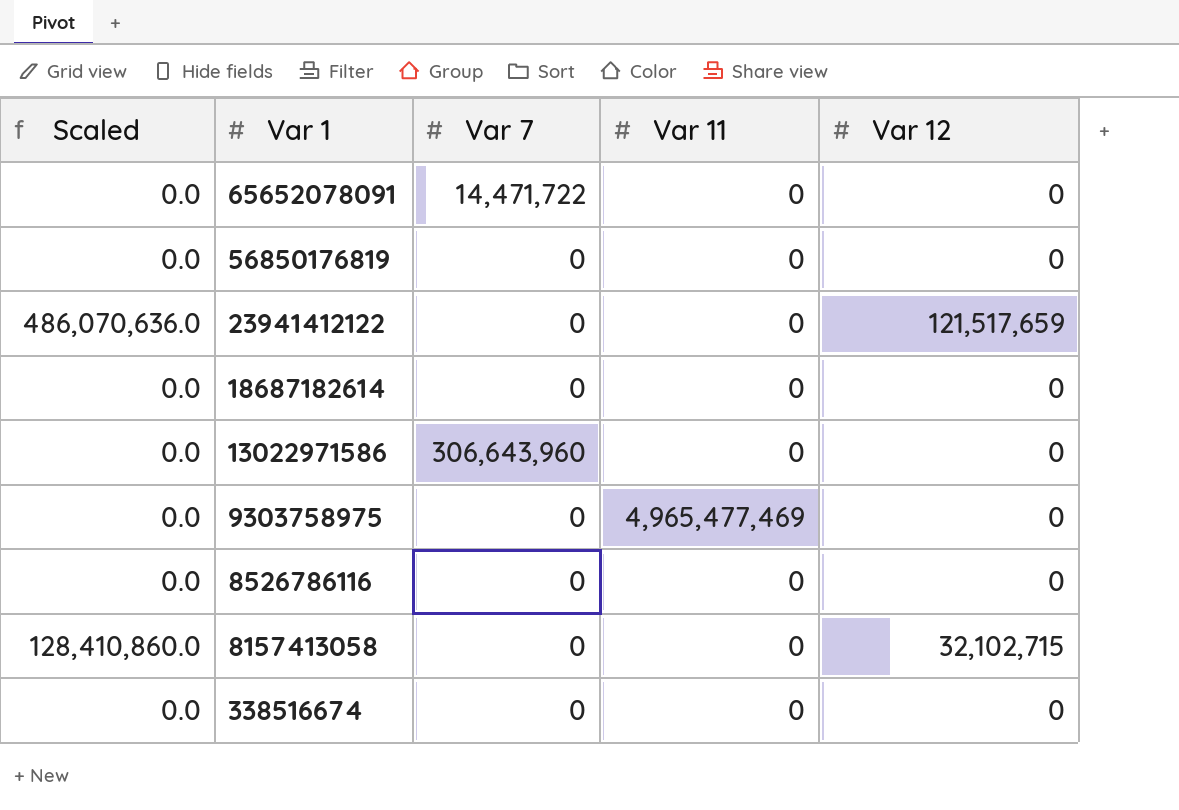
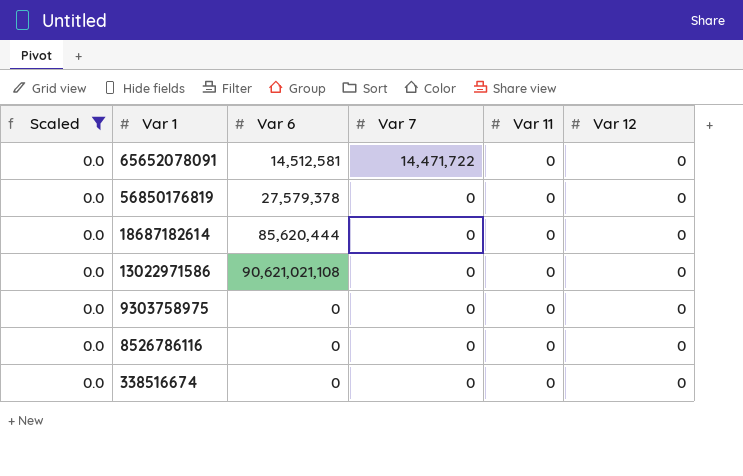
filter: none -> Scaled = 0.0
column Var 6 | position: none -> 3
13022971586 | Var 7: 306,643,960 -> 0
9303758975 | Var 11: 4,965,477,469 -> 0

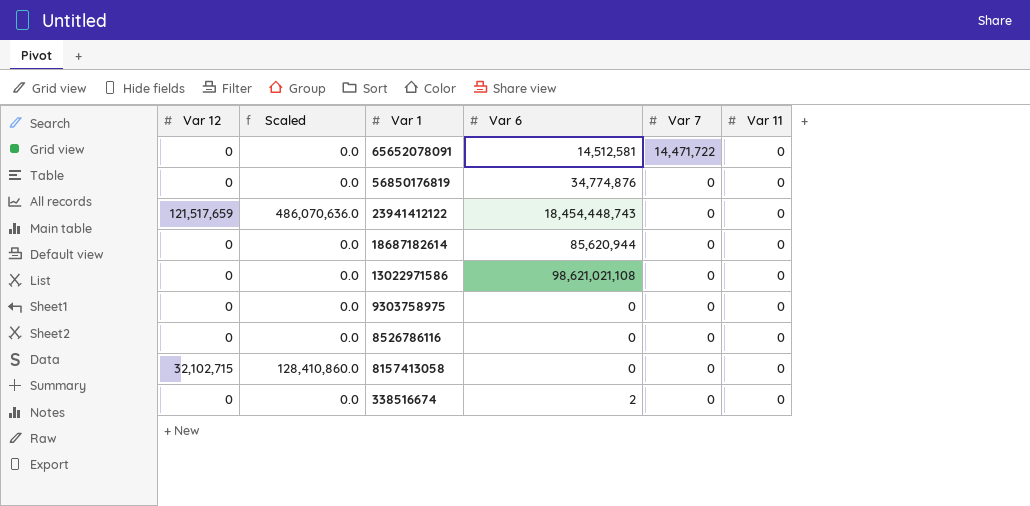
filter: Scaled = 0.0 -> none
column Var 12 | position: 6 -> 1
56850176819 | Var 6: 27,579,378 -> 34,774,876
18687182614 | Var 6: 85,620,444 -> 85,620,944
13022971586 | Var 6: 90,621,021,108 -> 98,621,021,108
338516674 | Var 6: 0 -> 2

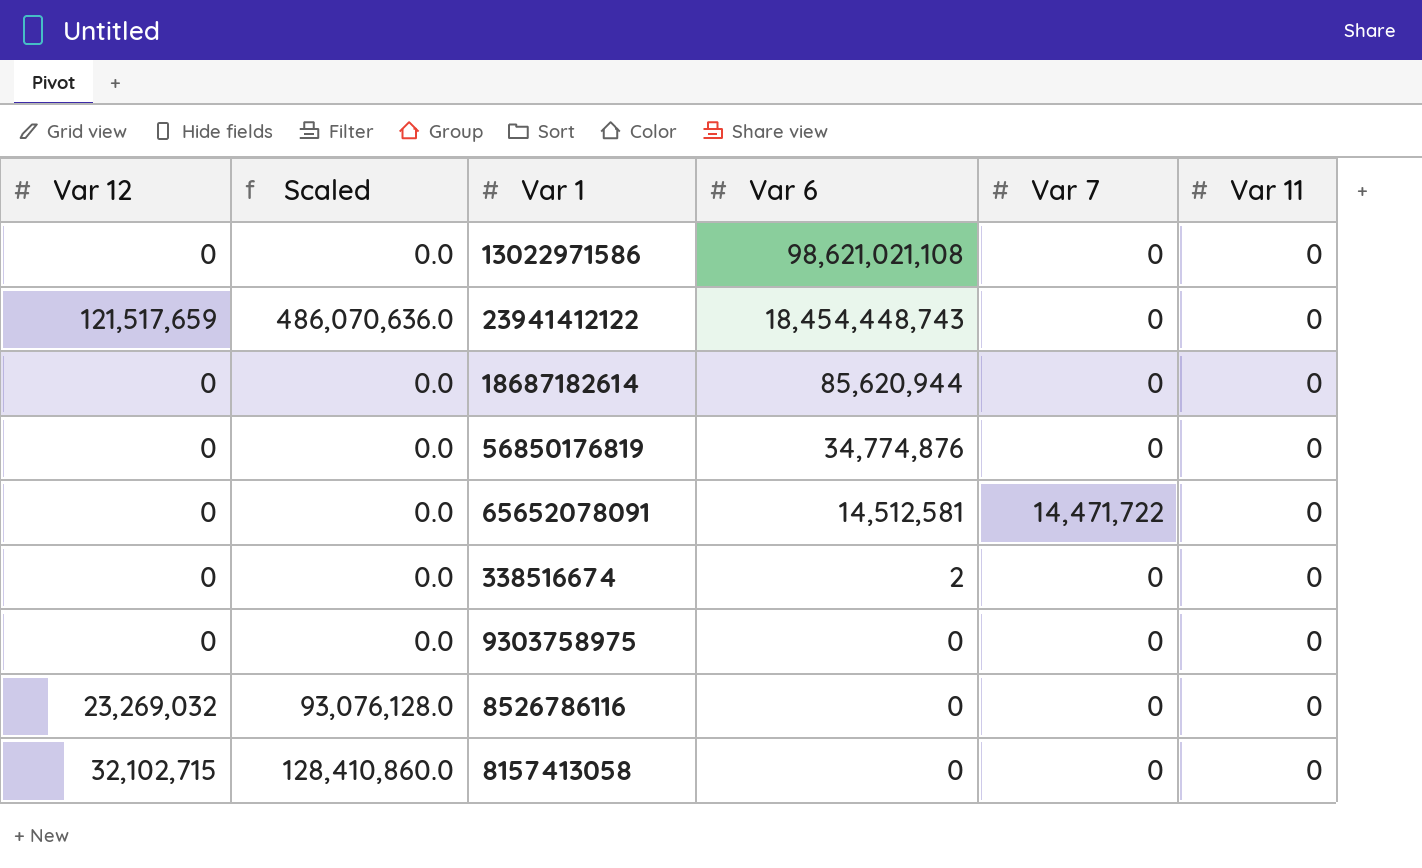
row order: Var 1 descending -> Var 6 descending
8526786116 | Var 12: 0 -> 23,269,032
8526786116 | Scaled: 0.0 -> 93,076,128.0

